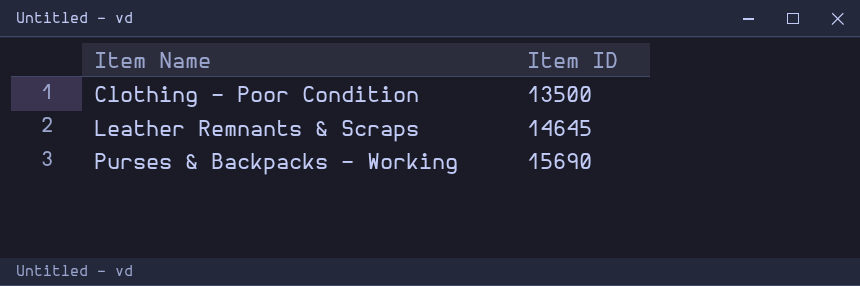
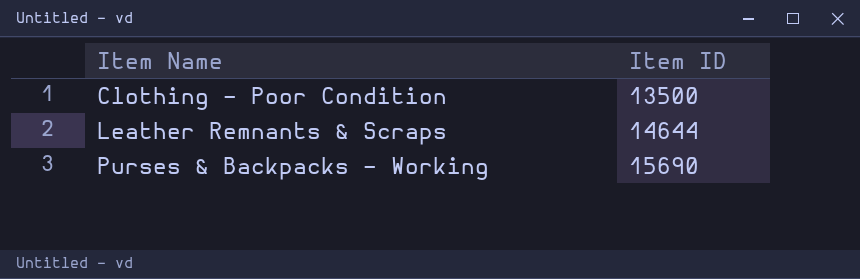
Leather Remnants & Scraps | Item ID: 14645 -> 14644

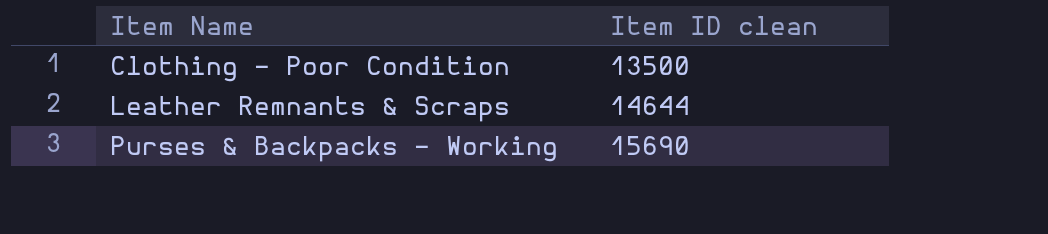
column name: Item ID -> Item ID clean

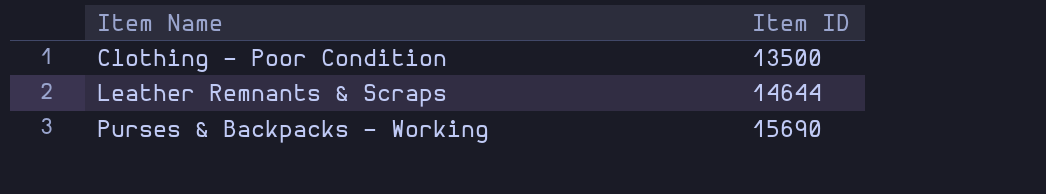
column name: Item ID clean -> Item ID

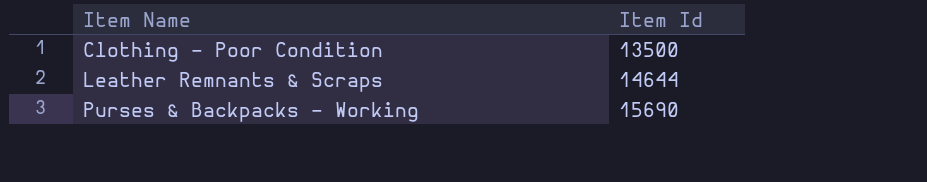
column name: Item ID -> Item Id

